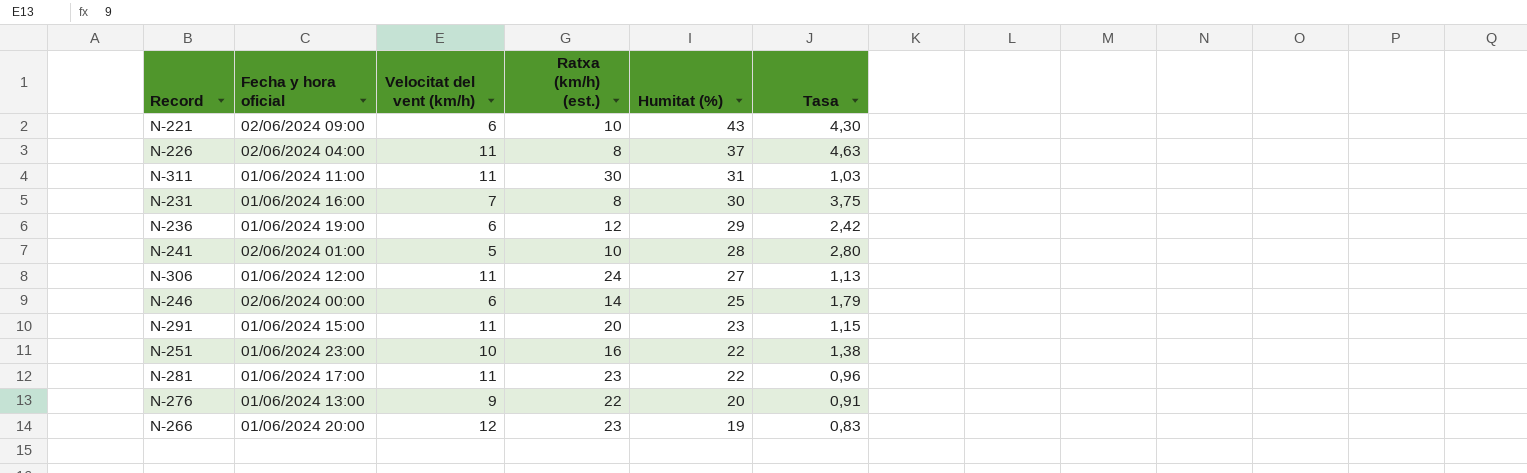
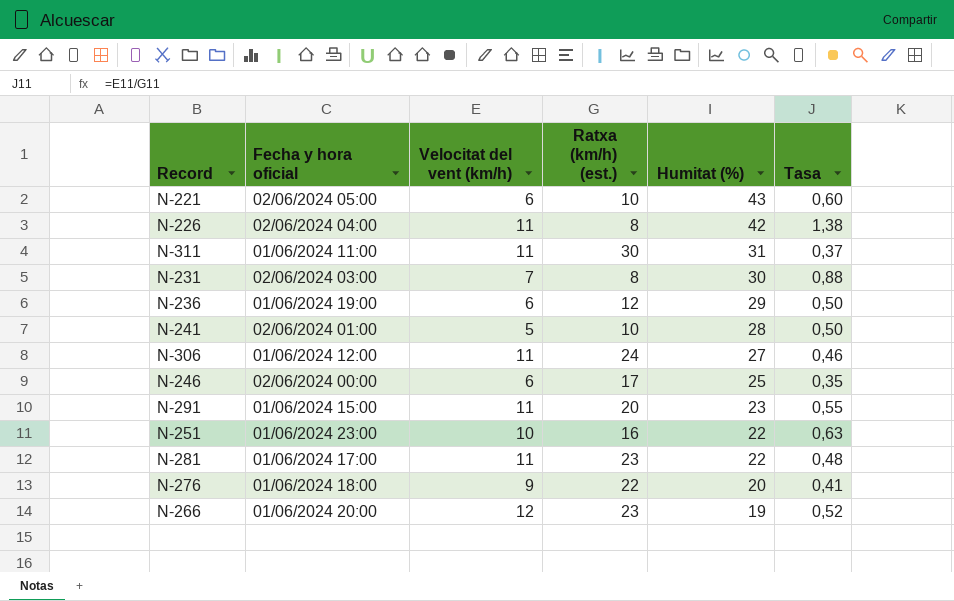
column Tasa | formula: [Humitat (%)] / [Ratxa (km/h) (est.)] -> [Velocitat del vent (km/h)] / [Ratxa (km/h) (est.)]
N-221 | Fecha y hora oficial: 02/06/2024 09:00 -> 02/06/2024 05:00
N-226 | Humitat (%): 37 -> 42
N-231 | Fecha y hora oficial: 01/06/2024 16:00 -> 02/06/2024 03:00
N-246 | Ratxa (km/h) (est.): 14 -> 17
N-276 | Fecha y hora oficial: 01/06/2024 13:00 -> 01/06/2024 18:00

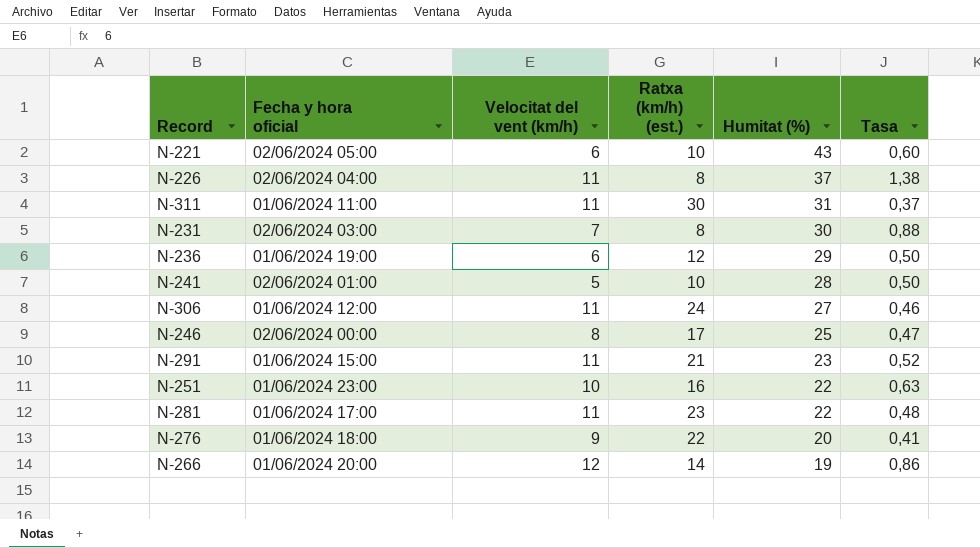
N-226 | Humitat (%): 42 -> 37
N-246 | Velocitat del vent (km/h): 6 -> 8
N-246 | Tasa: 0,35 -> 0,47
N-291 | Ratxa (km/h) (est.): 20 -> 21
N-291 | Tasa: 0,55 -> 0,52
N-266 | Ratxa (km/h) (est.): 23 -> 14
N-266 | Tasa: 0,52 -> 0,86

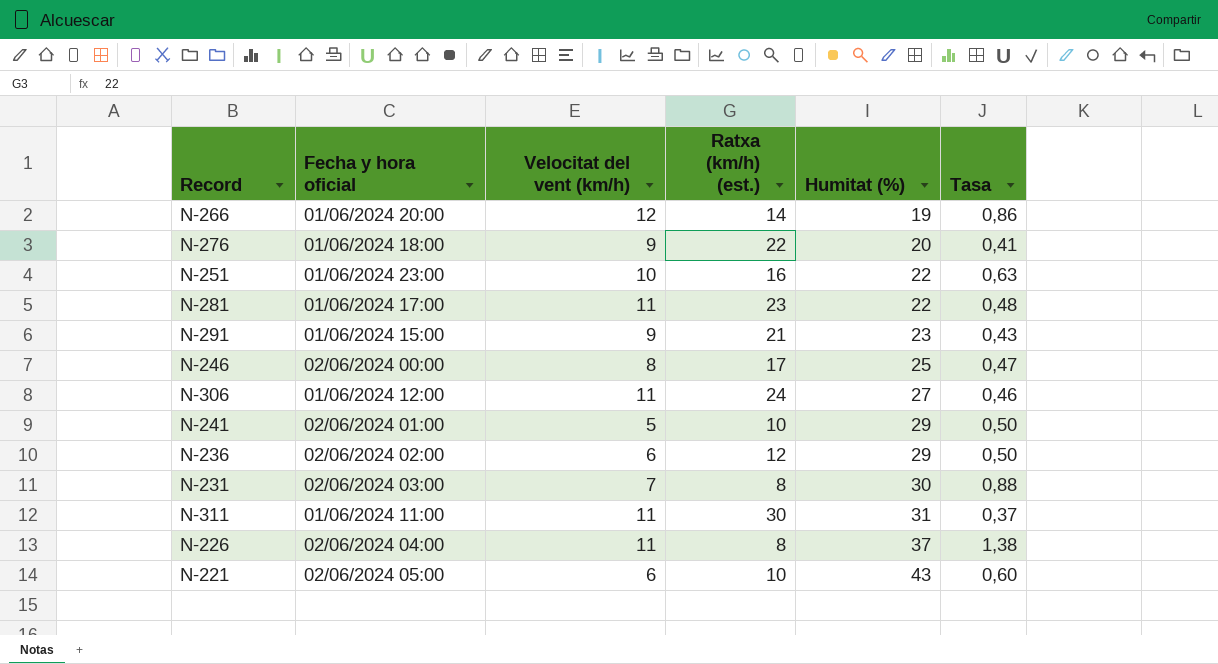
row order: Humitat (%) descending -> Humitat (%) ascending
N-291 | Velocitat del vent (km/h): 11 -> 9
N-291 | Tasa: 0,52 -> 0,43
N-241 | Humitat (%): 28 -> 29
N-236 | Fecha y hora oficial: 01/06/2024 19:00 -> 02/06/2024 02:00

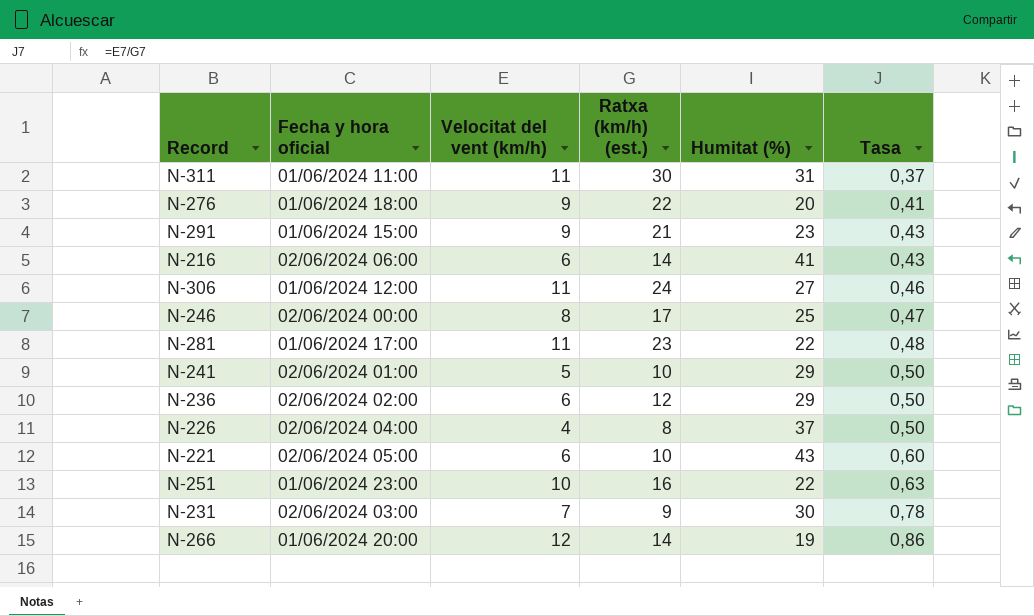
row order: Humitat (%) ascending -> Tasa ascending
row N-216: none -> 02/06/2024 06:00 | 6 | 14 | 41 | 0,43
N-226 | Velocitat del vent (km/h): 11 -> 4
N-226 | Tasa: 1,38 -> 0,50
N-231 | Ratxa (km/h) (est.): 8 -> 9
N-231 | Tasa: 0,88 -> 0,78

